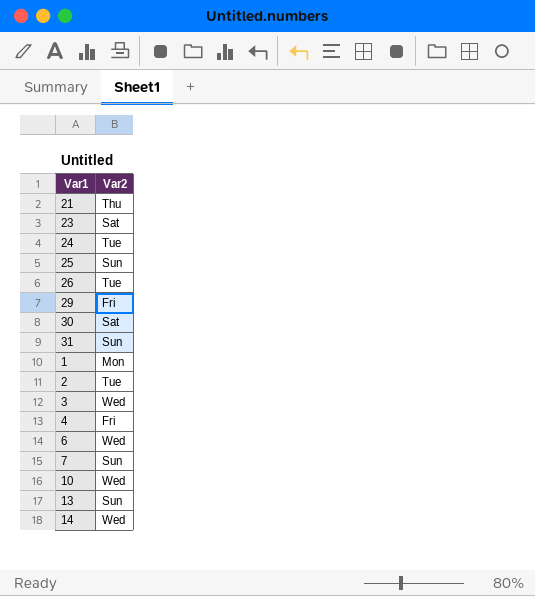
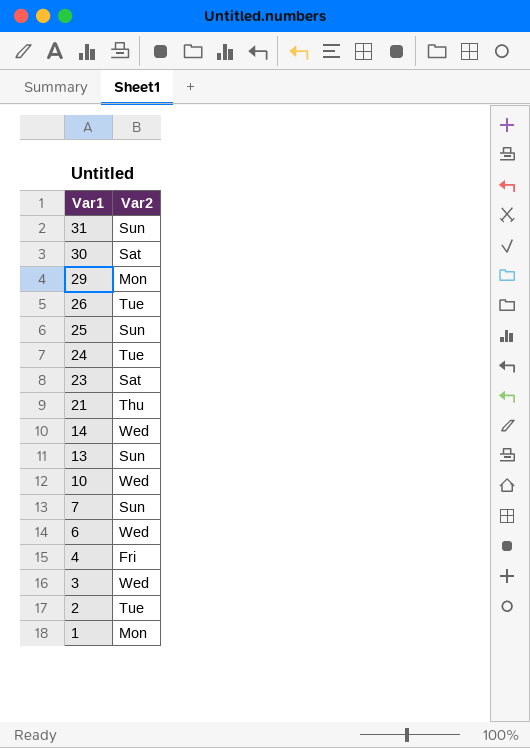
row order: none -> Var1 descending
29 | Var2: Fri -> Mon

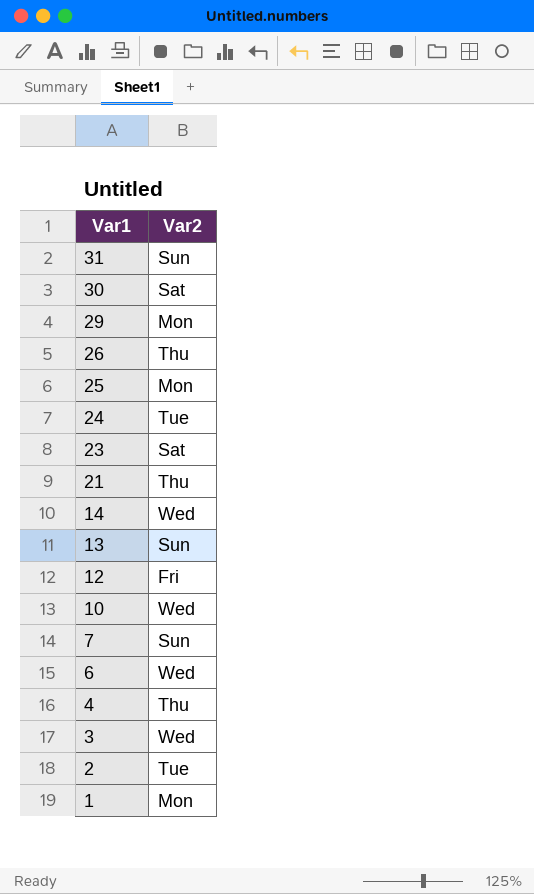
26 | Var2: Tue -> Thu
25 | Var2: Sun -> Mon
row 12: none -> Fri
4 | Var2: Fri -> Thu

